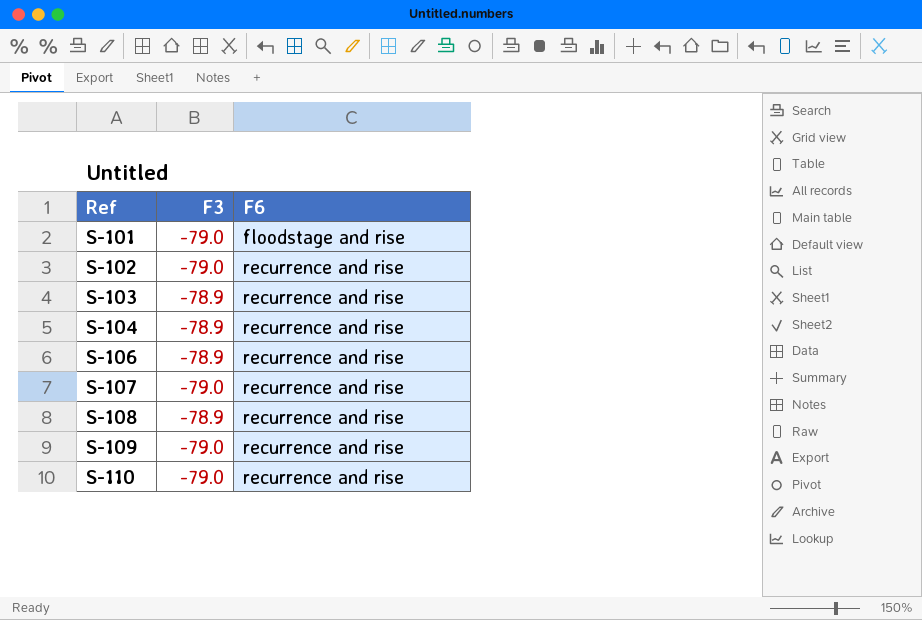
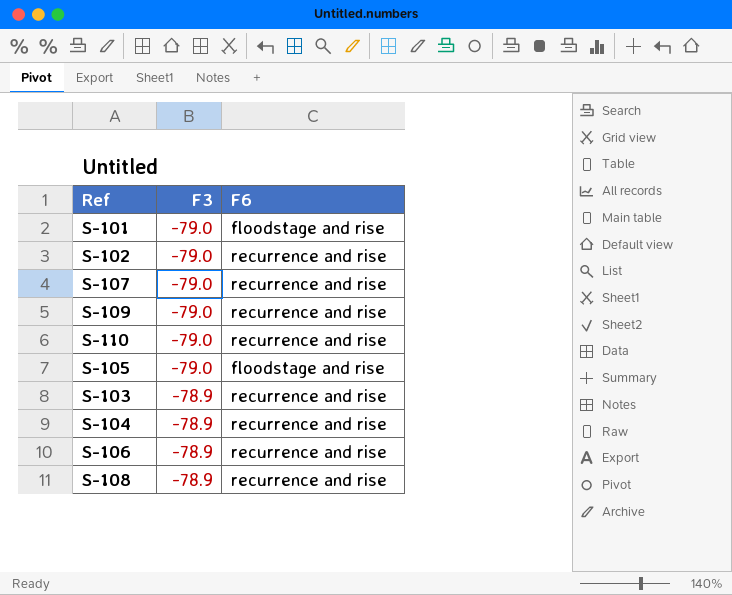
row order: Ref ascending -> F3 ascending
row S-105: none -> -79.0 | floodstage and rise

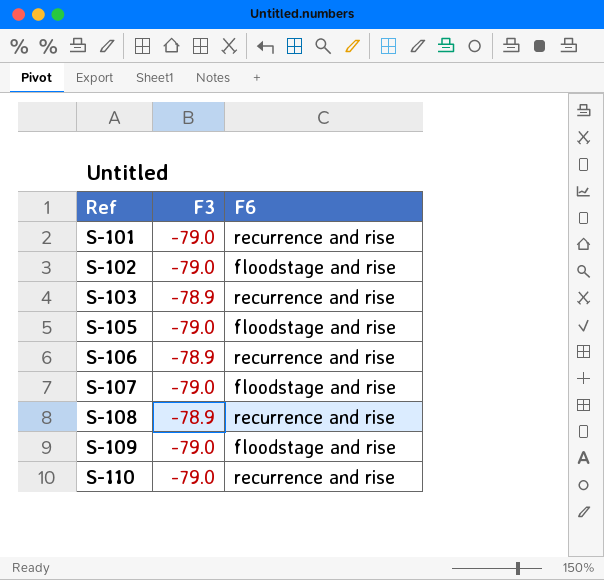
row order: F3 ascending -> Ref ascending
row S-104: -78.9 | recurrence and rise -> none
S-101 | F6: floodstage and rise -> recurrence and rise
S-102 | F6: recurrence and rise -> floodstage and rise
S-107 | F6: recurrence and rise -> floodstage and rise
S-109 | F6: recurrence and rise -> floodstage and rise

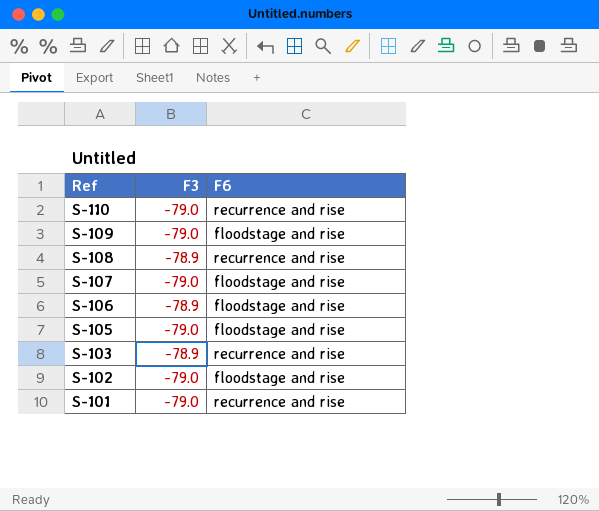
row order: Ref ascending -> Ref descending
S-106 | F6: recurrence and rise -> floodstage and rise

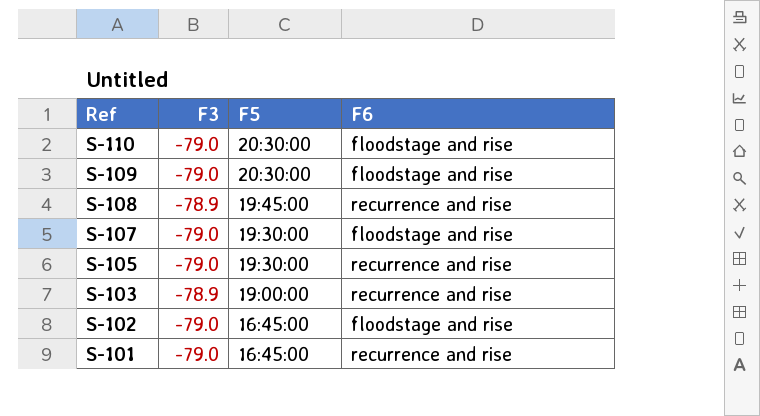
column F5 | position: none -> 3
row S-106: -78.9 | floodstage and rise -> none
S-110 | F6: recurrence and rise -> floodstage and rise
S-105 | F6: floodstage and rise -> recurrence and rise

